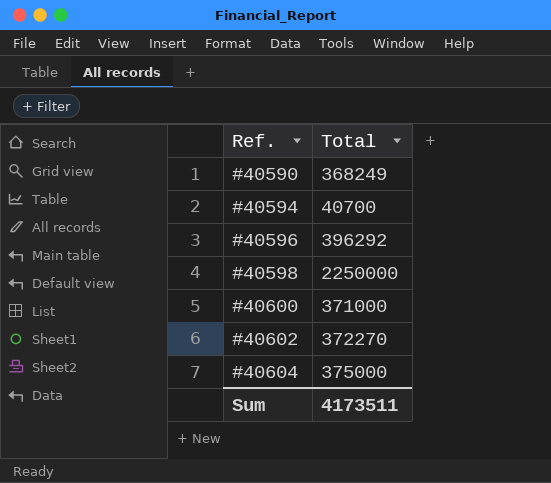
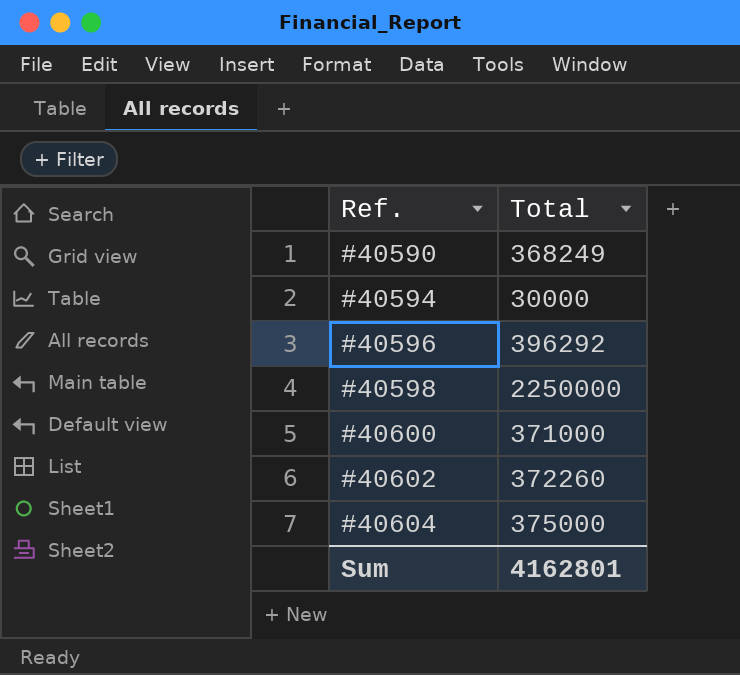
#40594 | Total: 40700 -> 30000
#40602 | Total: 372270 -> 372260
Sum | Total: 4173511 -> 4162801

